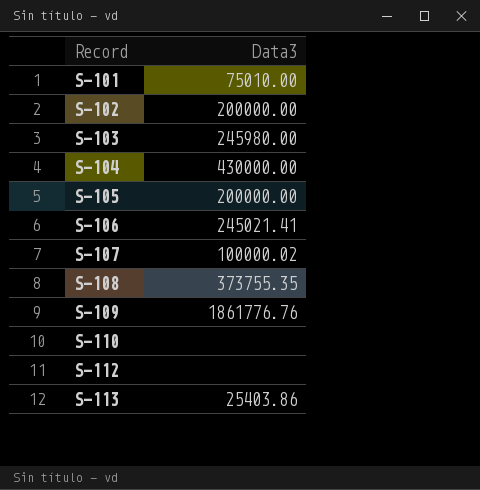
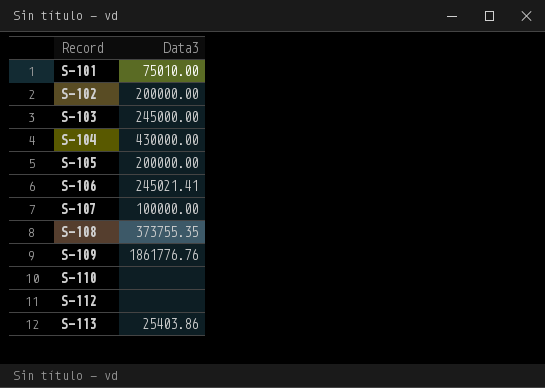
S-103 | Data3: 245980.00 -> 245000.00
S-107 | Data3: 100000.02 -> 100000.00

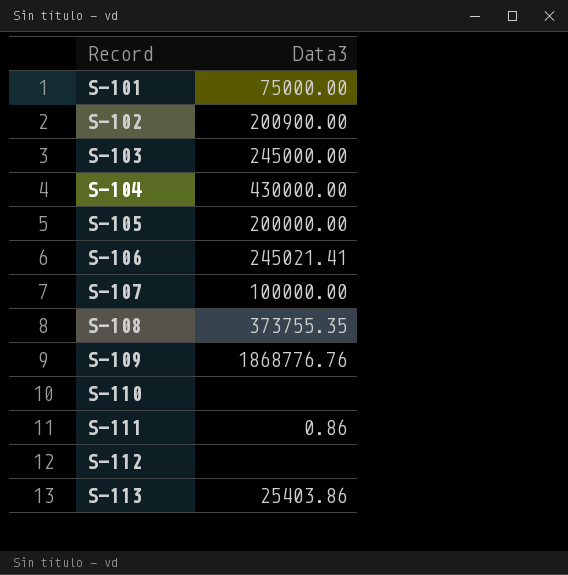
S-101 | Data3: 75010.00 -> 75000.00
S-102 | Data3: 200000.00 -> 200900.00
S-109 | Data3: 1861776.76 -> 1868776.76
row S-111: none -> 0.86

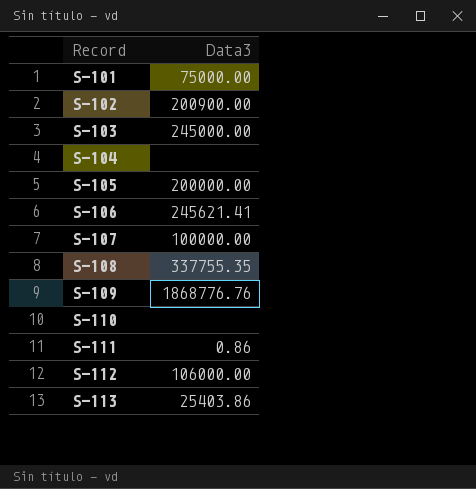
S-104 | Data3: 430000.00 -> none
S-106 | Data3: 245021.41 -> 245621.41
S-108 | Data3: 373755.35 -> 337755.35
S-112 | Data3: none -> 106000.00

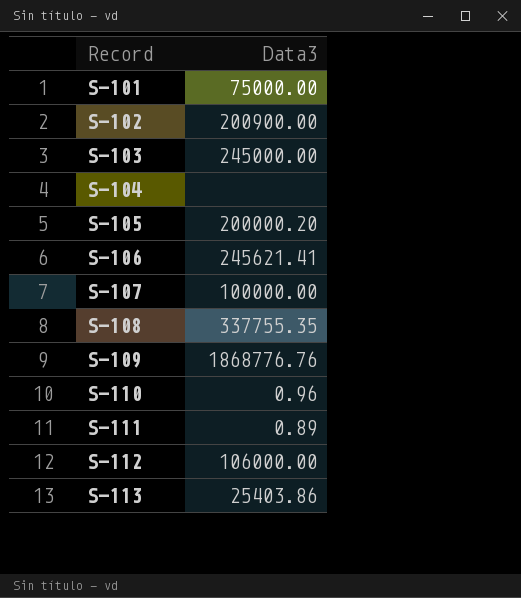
S-105 | Data3: 200000.00 -> 200000.20
S-110 | Data3: none -> 0.96
S-111 | Data3: 0.86 -> 0.89

